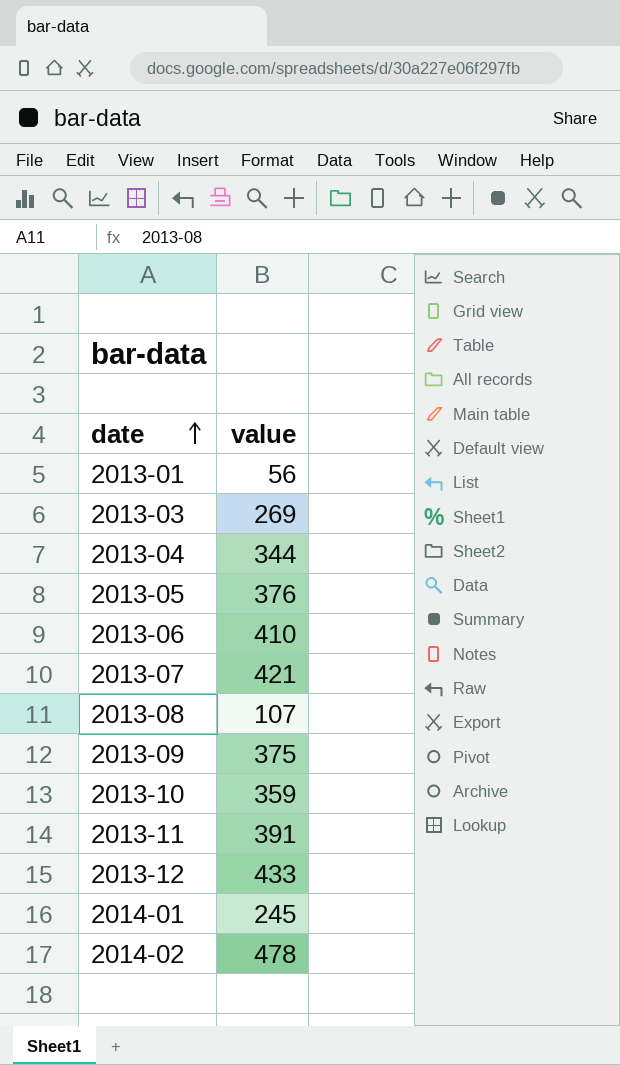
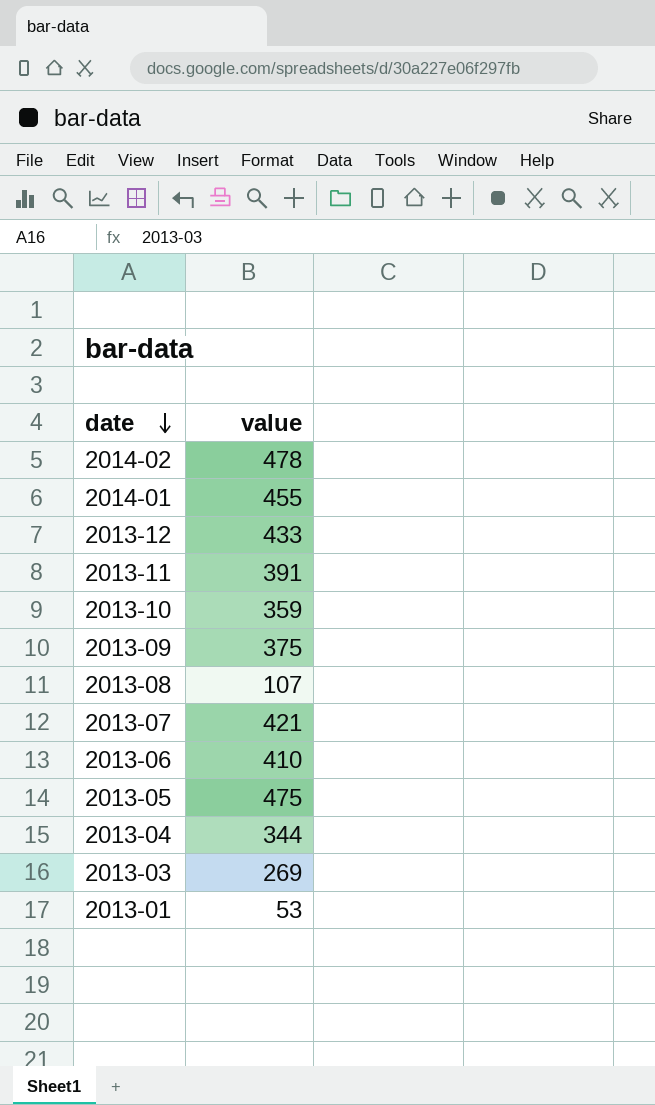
row order: date ascending -> date descending
2014-01 | value: 245 -> 455
2013-05 | value: 376 -> 475
2013-01 | value: 56 -> 53

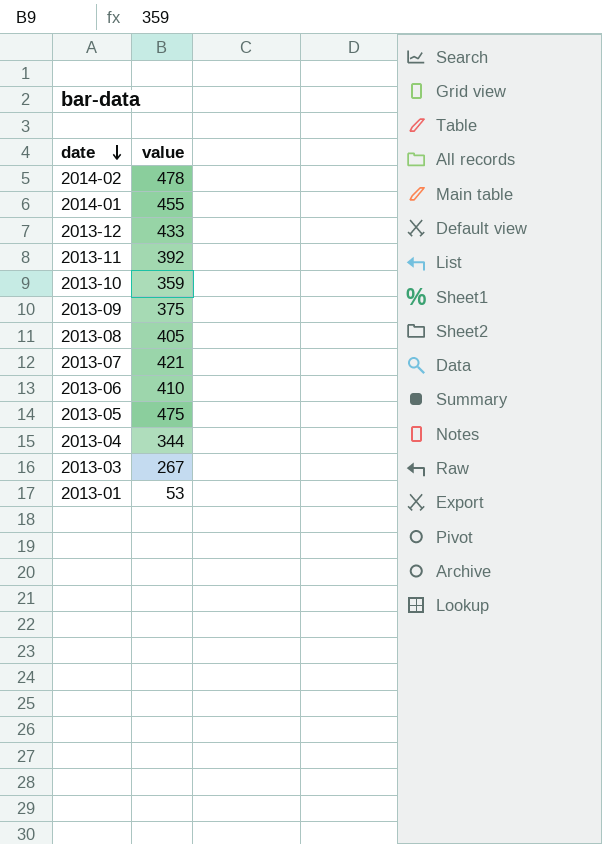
2013-11 | value: 391 -> 392
2013-08 | value: 107 -> 405
2013-03 | value: 269 -> 267

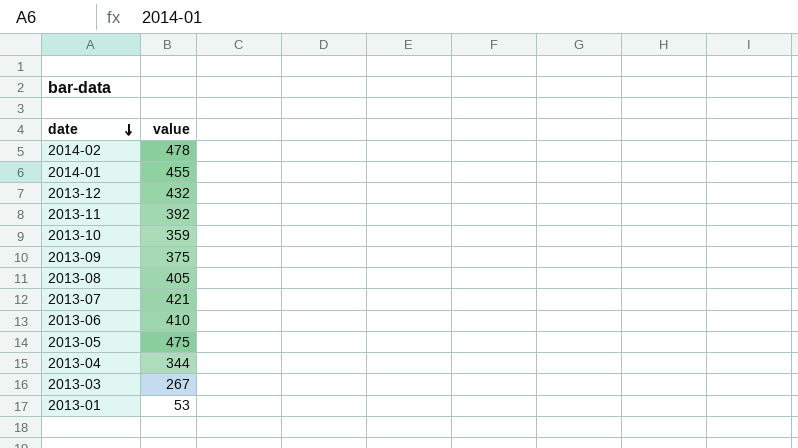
2013-12 | value: 433 -> 432

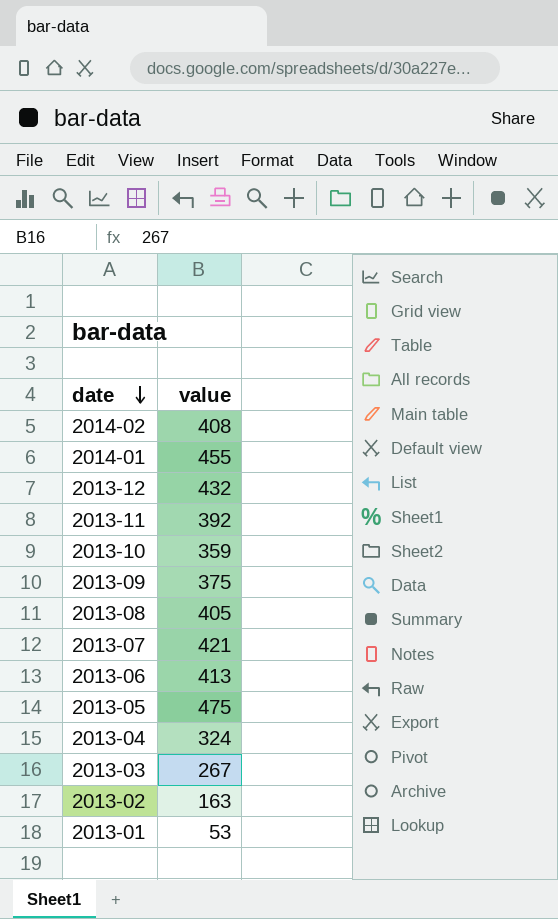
2014-02 | value: 478 -> 408
2013-06 | value: 410 -> 413
2013-04 | value: 344 -> 324
row 2013-02: none -> 163

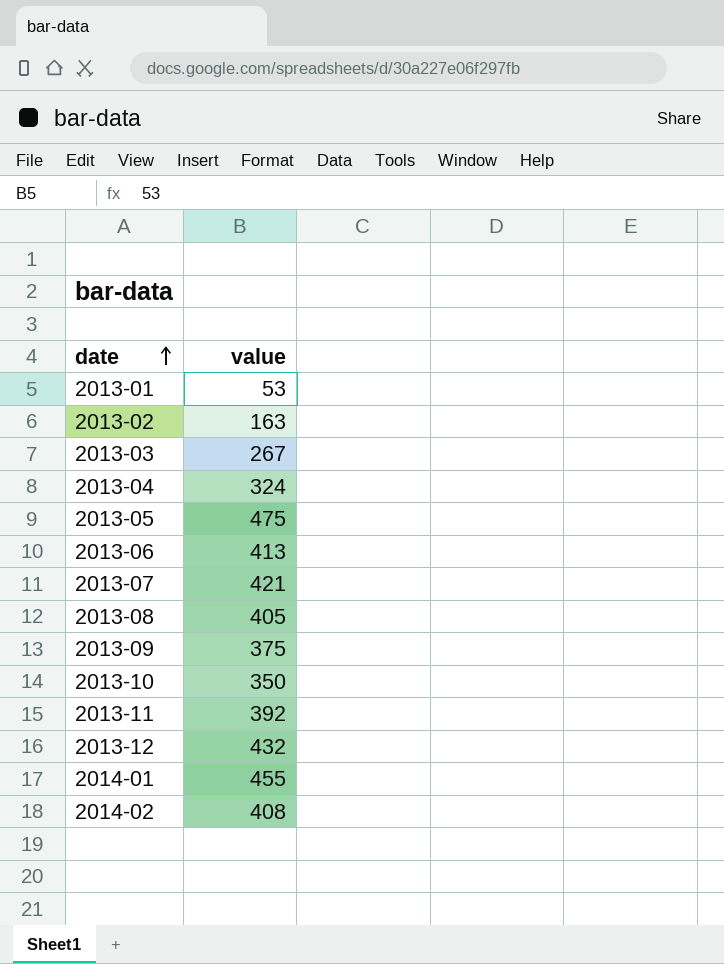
row order: date descending -> date ascending
2013-10 | value: 359 -> 350

